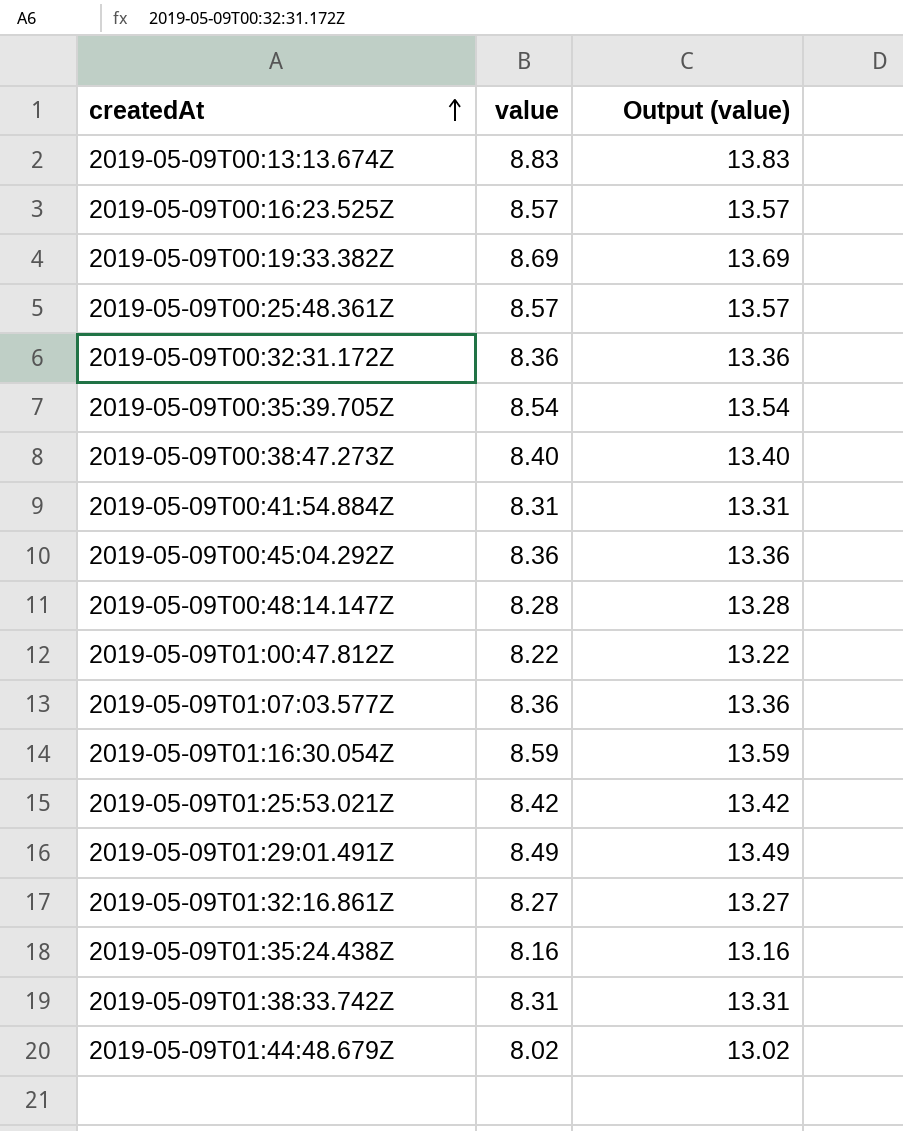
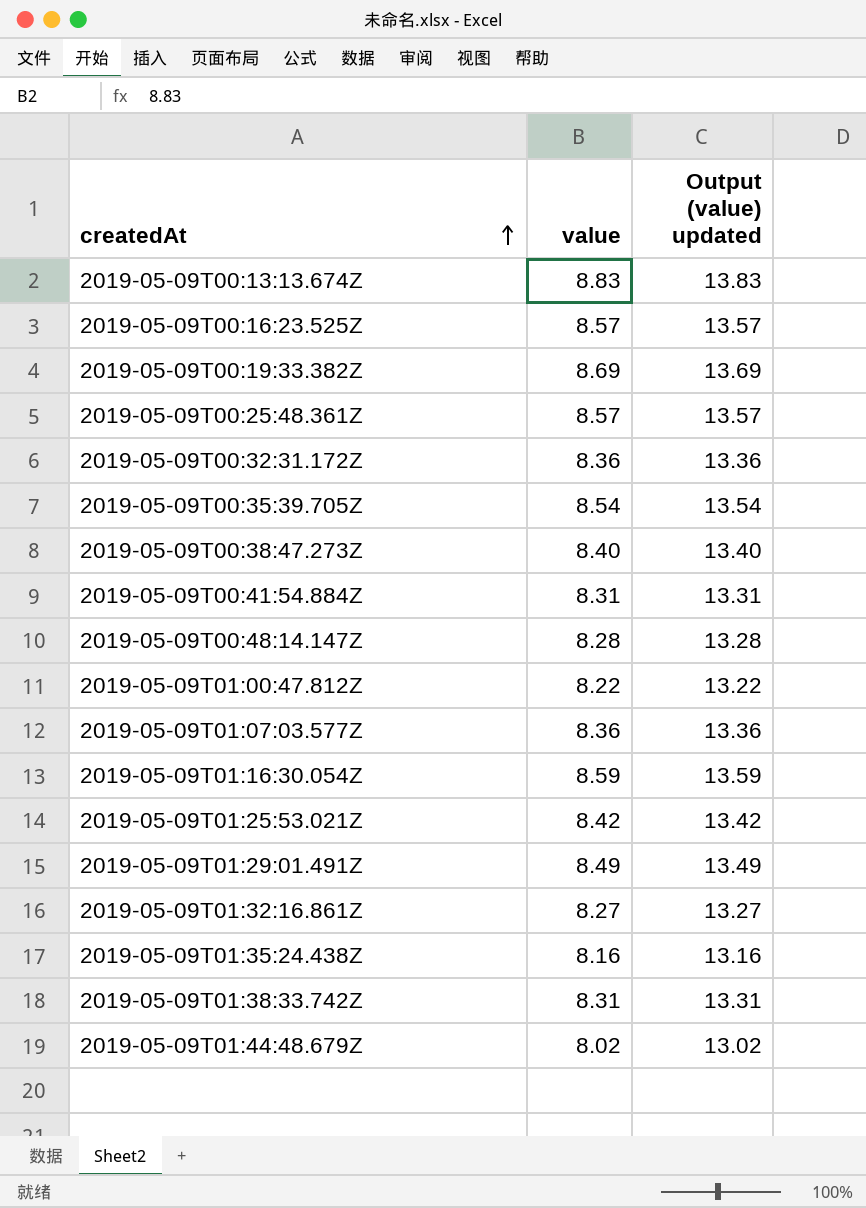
column name: Output (value) -> Output (value) updated
row 2019-05-09T00:45:04.292Z: 8.36 | 13.36 -> none

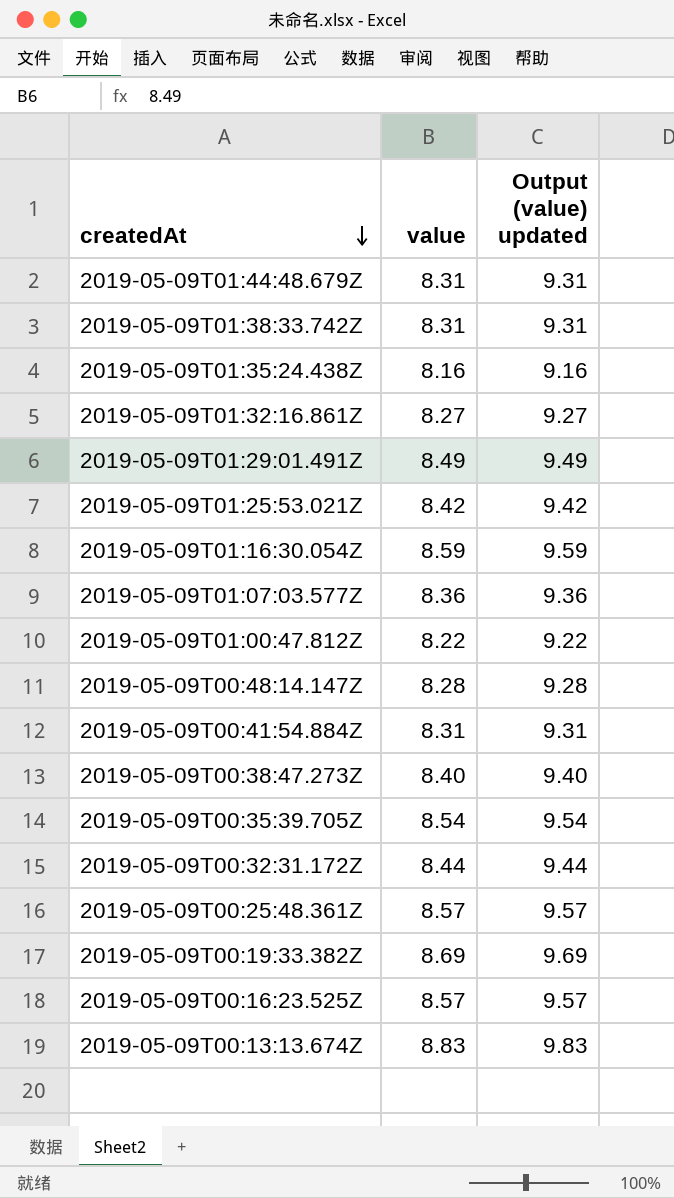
row order: createdAt ascending -> createdAt descending
column Output (value) updated | formula: [value] + 5 -> [value] + 1
2019-05-09T01:44:48.679Z | value: 8.02 -> 8.31
2019-05-09T00:32:31.172Z | value: 8.36 -> 8.44

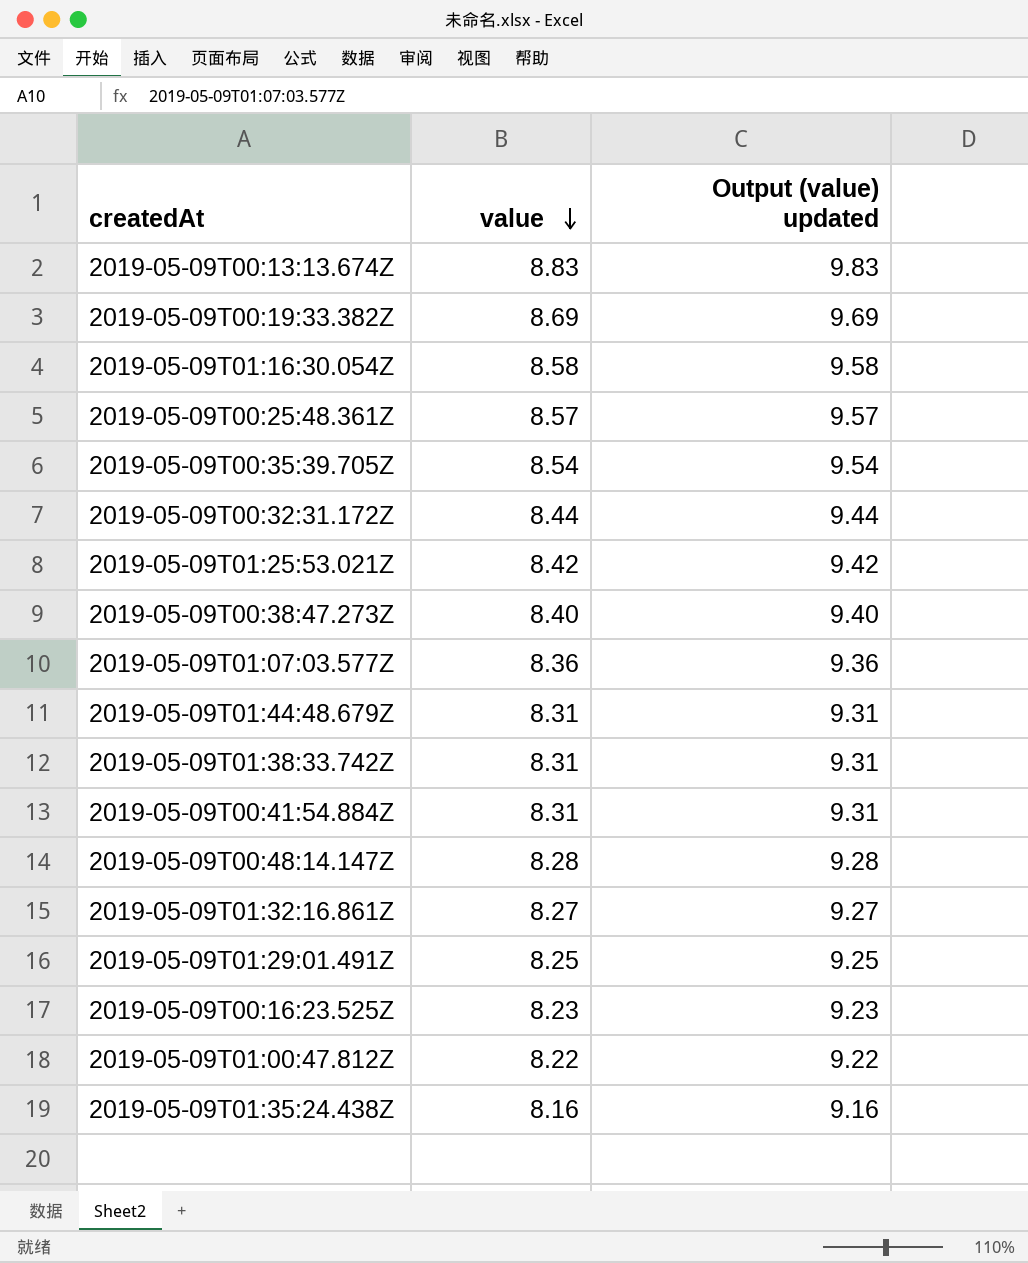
row order: createdAt descending -> value descending
2019-05-09T01:16:30.054Z | value: 8.59 -> 8.58
2019-05-09T01:16:30.054Z | Output (value) updated: 9.59 -> 9.58
2019-05-09T01:29:01.491Z | value: 8.49 -> 8.25
2019-05-09T01:29:01.491Z | Output (value) updated: 9.49 -> 9.25
2019-05-09T00:16:23.525Z | value: 8.57 -> 8.23
2019-05-09T00:16:23.525Z | Output (value) updated: 9.57 -> 9.23

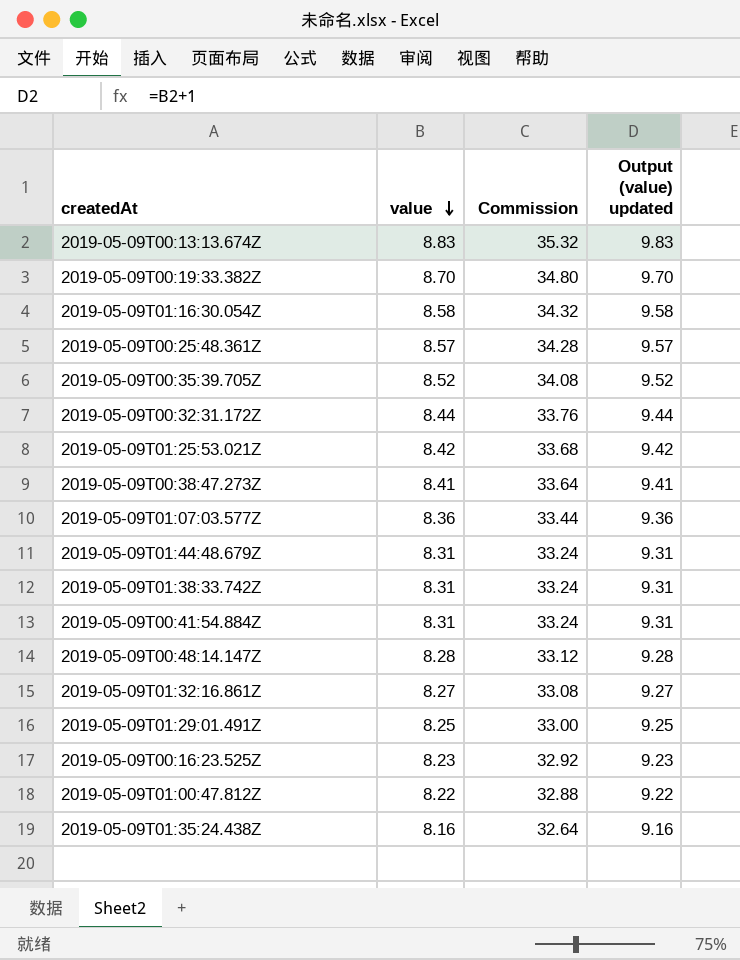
column Commission | formula: none -> [value] * 4
2019-05-09T00:19:33.382Z | value: 8.69 -> 8.70
2019-05-09T00:19:33.382Z | Output (value) updated: 9.69 -> 9.70
2019-05-09T00:35:39.705Z | value: 8.54 -> 8.52
2019-05-09T00:35:39.705Z | Output (value) updated: 9.54 -> 9.52
2019-05-09T00:38:47.273Z | value: 8.40 -> 8.41
2019-05-09T00:38:47.273Z | Output (value) updated: 9.40 -> 9.41

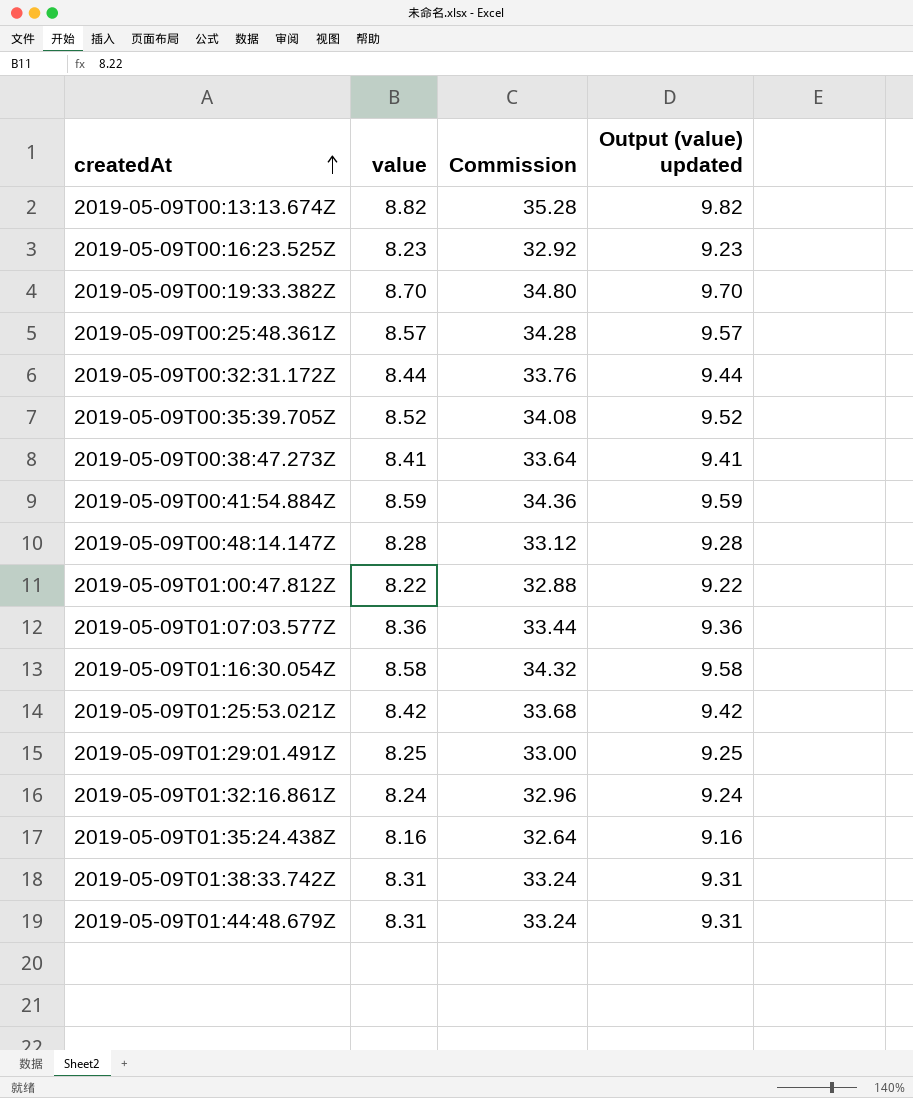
row order: value descending -> createdAt ascending
2019-05-09T00:13:13.674Z | value: 8.83 -> 8.82
2019-05-09T00:13:13.674Z | Commission: 35.32 -> 35.28
2019-05-09T00:13:13.674Z | Output (value) updated: 9.83 -> 9.82
2019-05-09T00:41:54.884Z | value: 8.31 -> 8.59
2019-05-09T00:41:54.884Z | Commission: 33.24 -> 34.36
2019-05-09T00:41:54.884Z | Output (value) updated: 9.31 -> 9.59
2019-05-09T01:32:16.861Z | value: 8.27 -> 8.24
2019-05-09T01:32:16.861Z | Commission: 33.08 -> 32.96
2019-05-09T01:32:16.861Z | Output (value) updated: 9.27 -> 9.24

